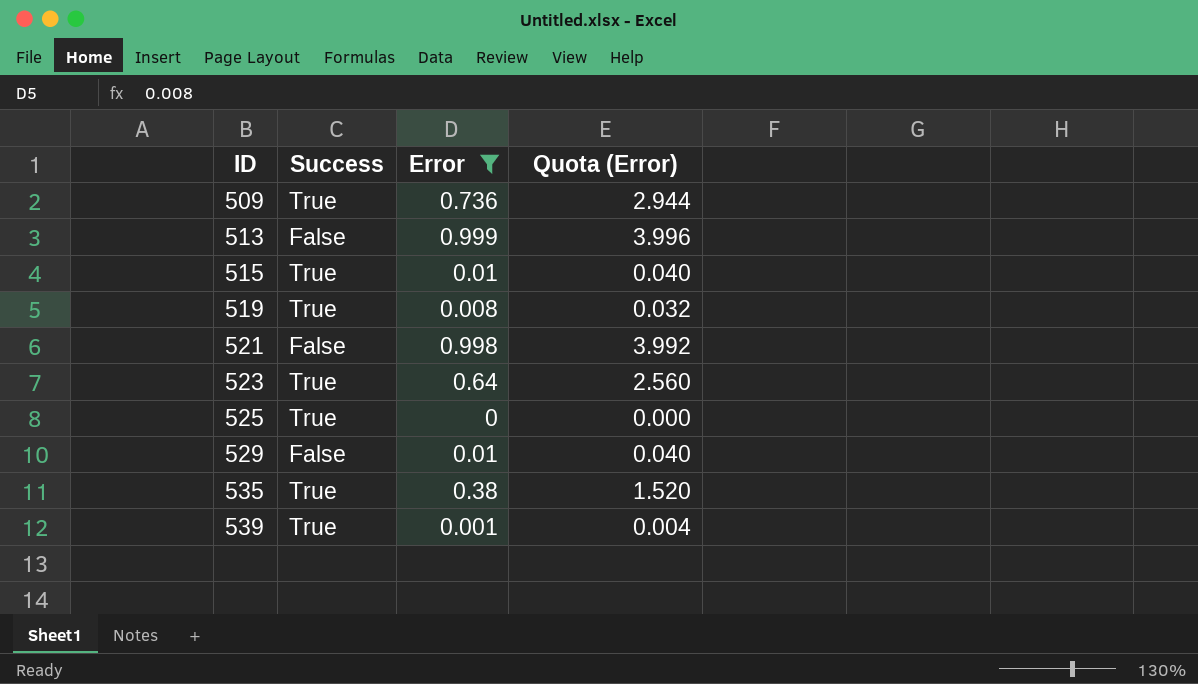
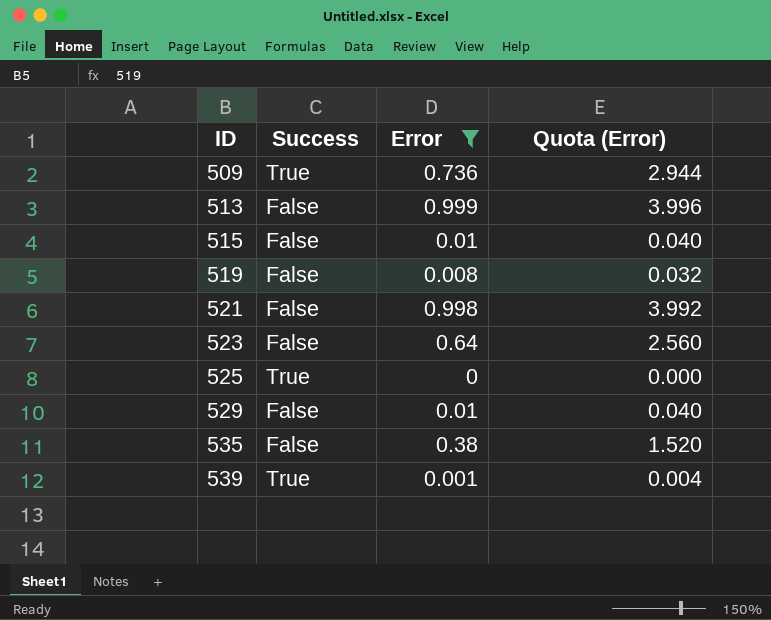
515 | Success: True -> False
519 | Success: True -> False
523 | Success: True -> False
535 | Success: True -> False

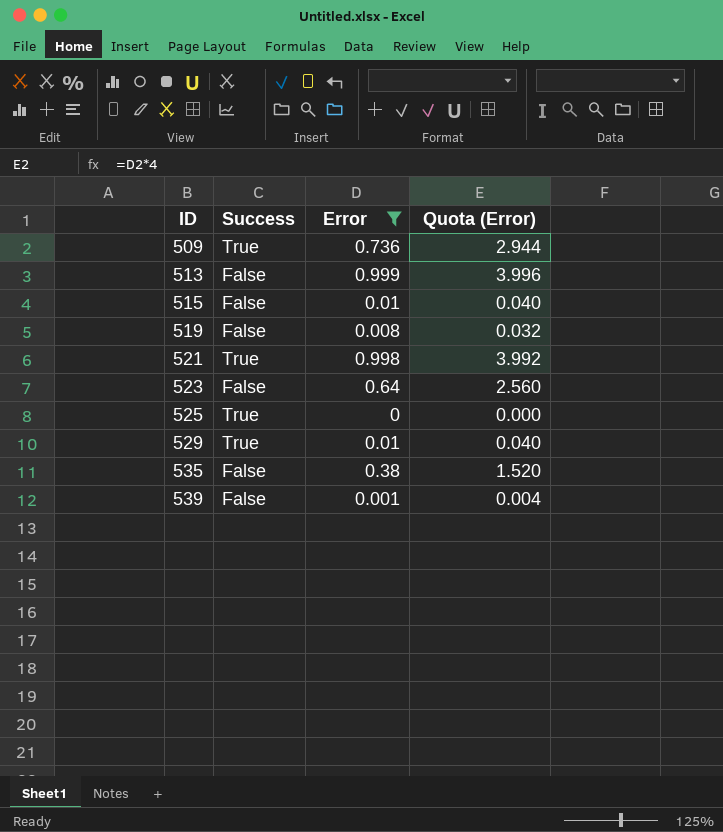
521 | Success: False -> True
529 | Success: False -> True
539 | Success: True -> False

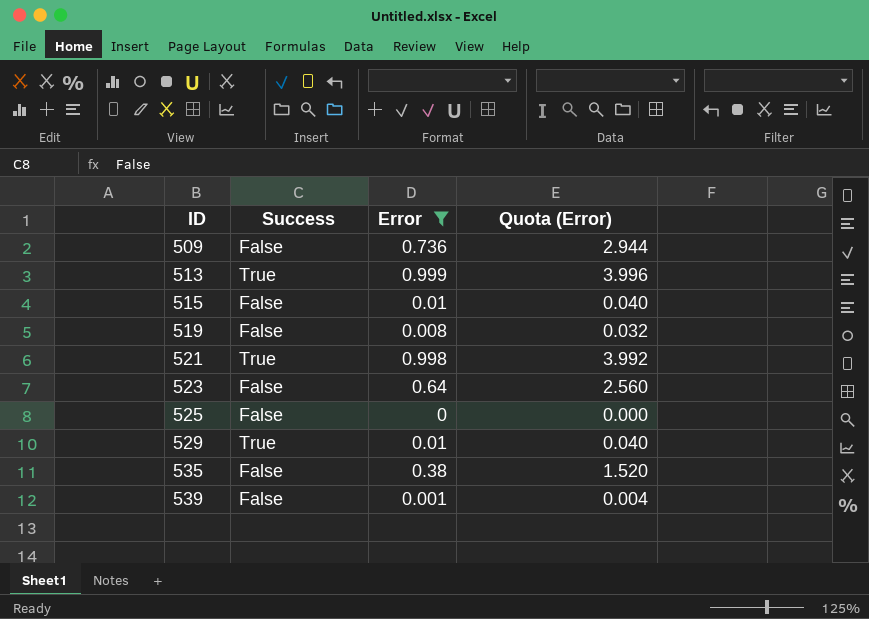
509 | Success: True -> False
513 | Success: False -> True
525 | Success: True -> False

